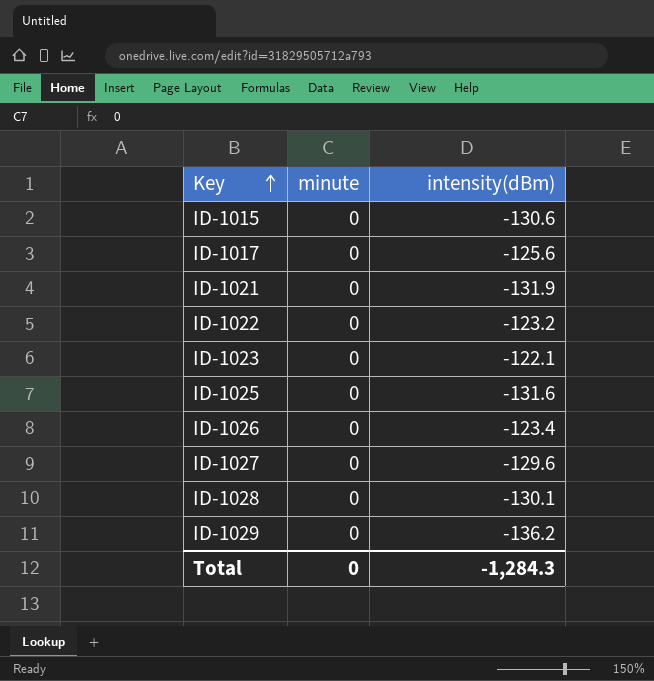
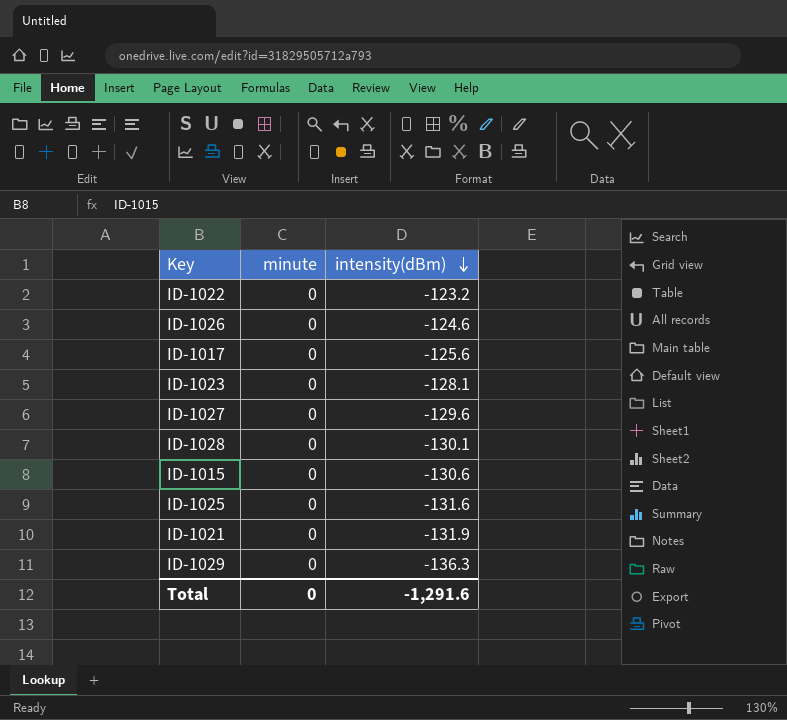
row order: Key ascending -> intensity(dBm) descending
ID-1026 | intensity(dBm): -123.4 -> -124.6
ID-1023 | intensity(dBm): -122.1 -> -128.1
ID-1029 | intensity(dBm): -136.2 -> -136.3
Total | intensity(dBm): -1,284.3 -> -1,291.6

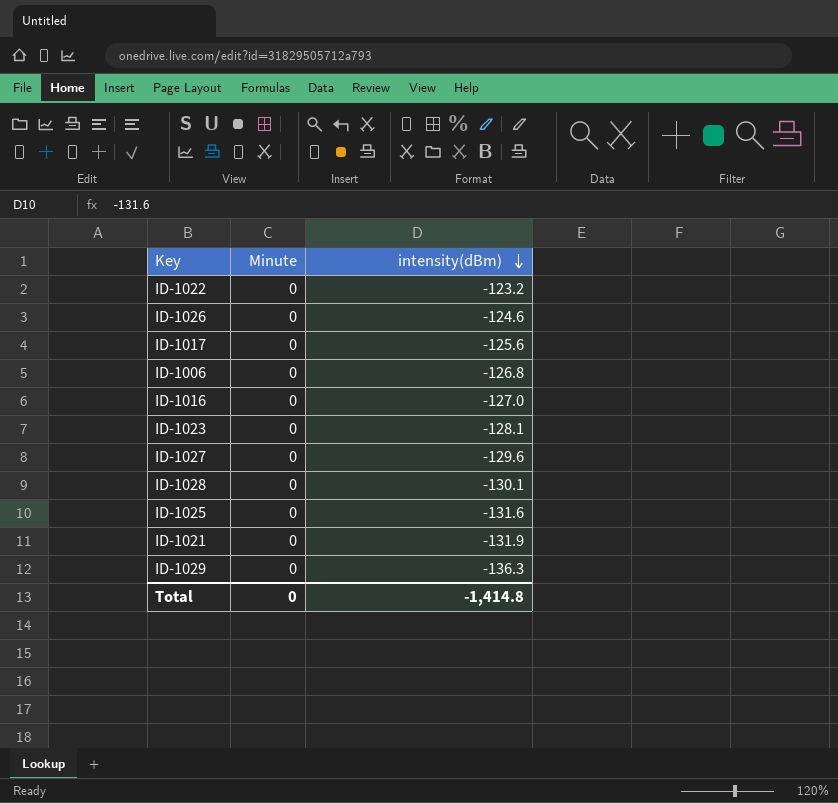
column name: minute -> Minute
row ID-1015: 0 | -130.6 -> none
row ID-1006: none -> 0 | -126.8
row ID-1016: none -> 0 | -127.0
Total | intensity(dBm): -1,291.6 -> -1,414.8

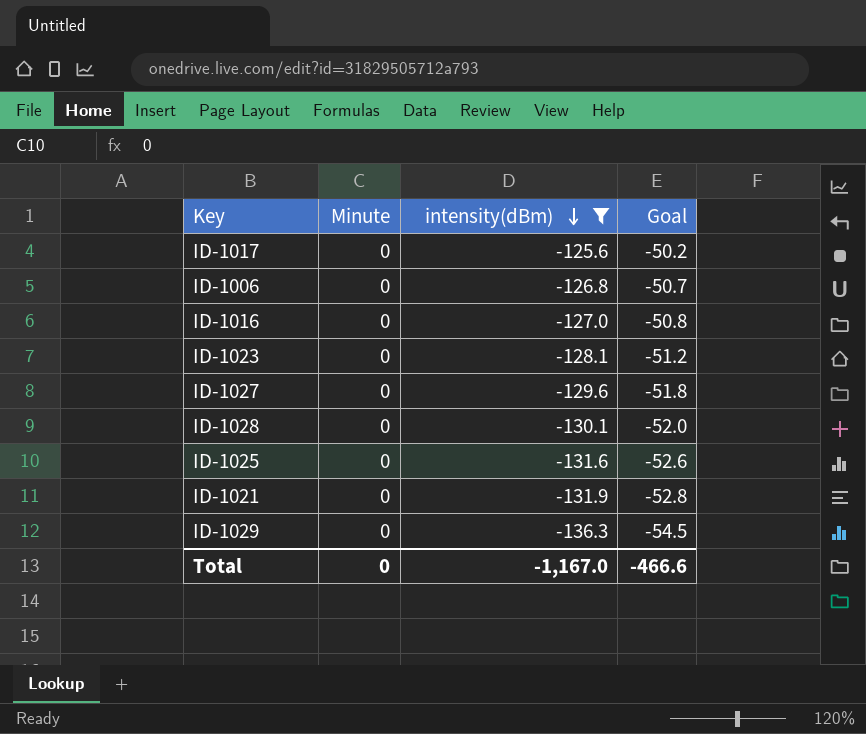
filter: none -> intensity(dBm) <= -125.6
column Goal | formula: none -> [intensity(dBm)] * 0.4
Total | intensity(dBm): -1,414.8 -> -1,167.0

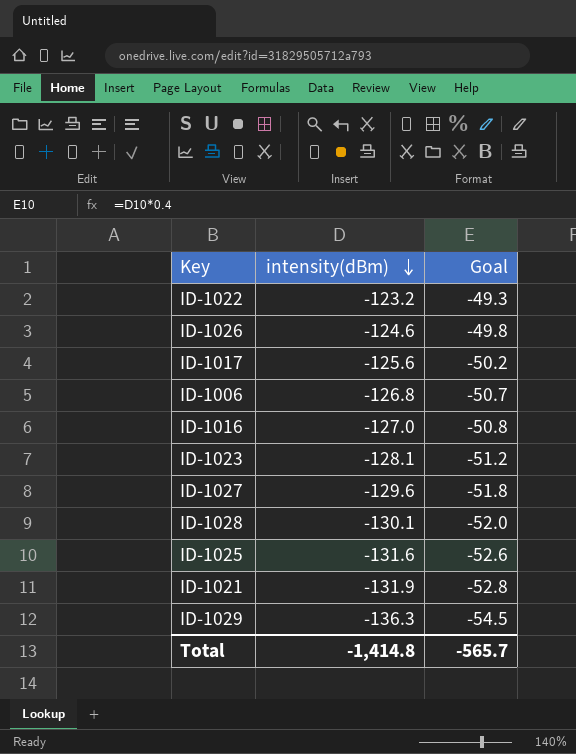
filter: intensity(dBm) <= -125.6 -> none
column Minute | position: 2 -> none
Total | intensity(dBm): -1,167.0 -> -1,414.8
Total | Goal: -466.6 -> -565.7

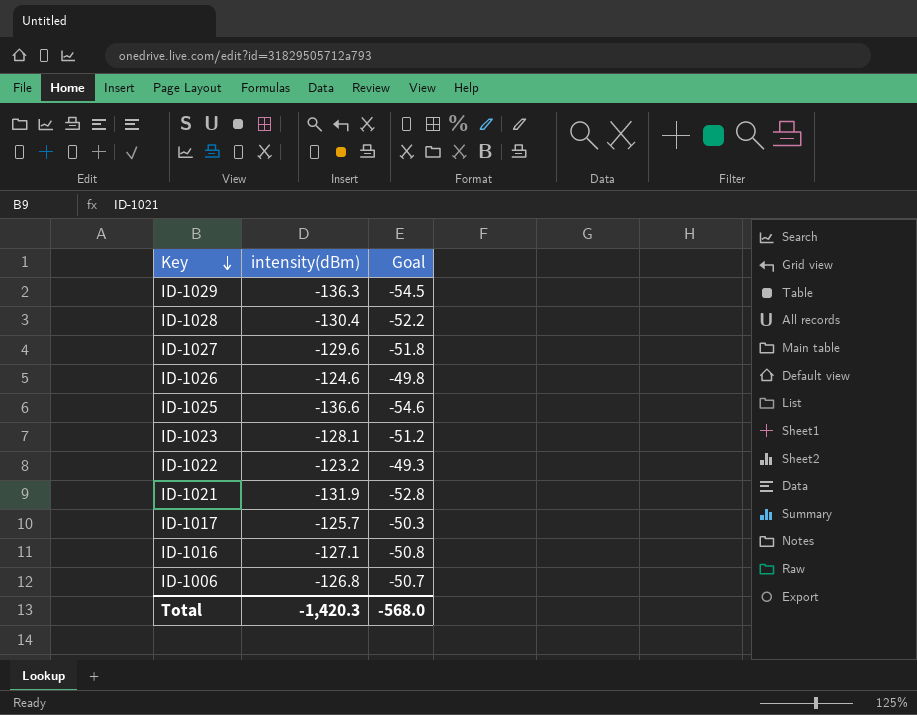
row order: intensity(dBm) descending -> Key descending
ID-1028 | intensity(dBm): -130.1 -> -130.4
ID-1028 | Goal: -52.0 -> -52.2
ID-1025 | intensity(dBm): -131.6 -> -136.6
ID-1025 | Goal: -52.6 -> -54.6
ID-1017 | intensity(dBm): -125.6 -> -125.7
ID-1017 | Goal: -50.2 -> -50.3
ID-1016 | intensity(dBm): -127.0 -> -127.1
Total | intensity(dBm): -1,414.8 -> -1,420.3
Total | Goal: -565.7 -> -568.0

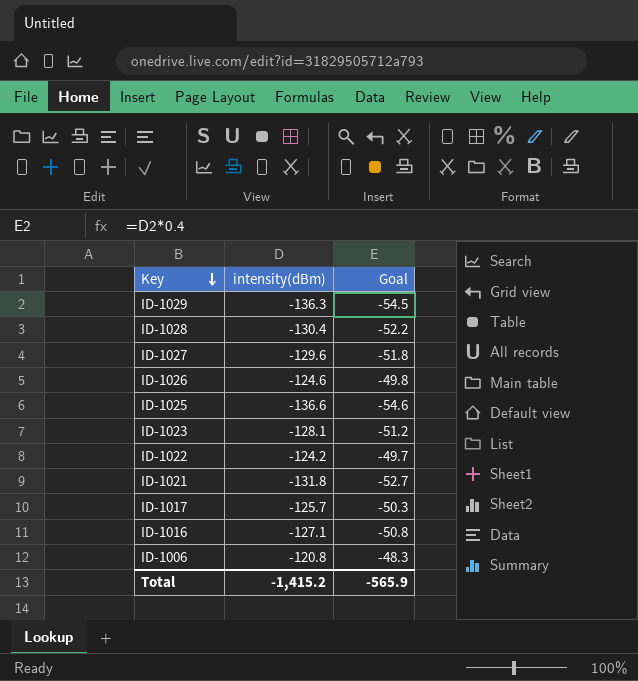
ID-1022 | intensity(dBm): -123.2 -> -124.2
ID-1022 | Goal: -49.3 -> -49.7
ID-1021 | intensity(dBm): -131.9 -> -131.8
ID-1021 | Goal: -52.8 -> -52.7
ID-1006 | intensity(dBm): -126.8 -> -120.8
ID-1006 | Goal: -50.7 -> -48.3
Total | intensity(dBm): -1,420.3 -> -1,415.2
Total | Goal: -568.0 -> -565.9

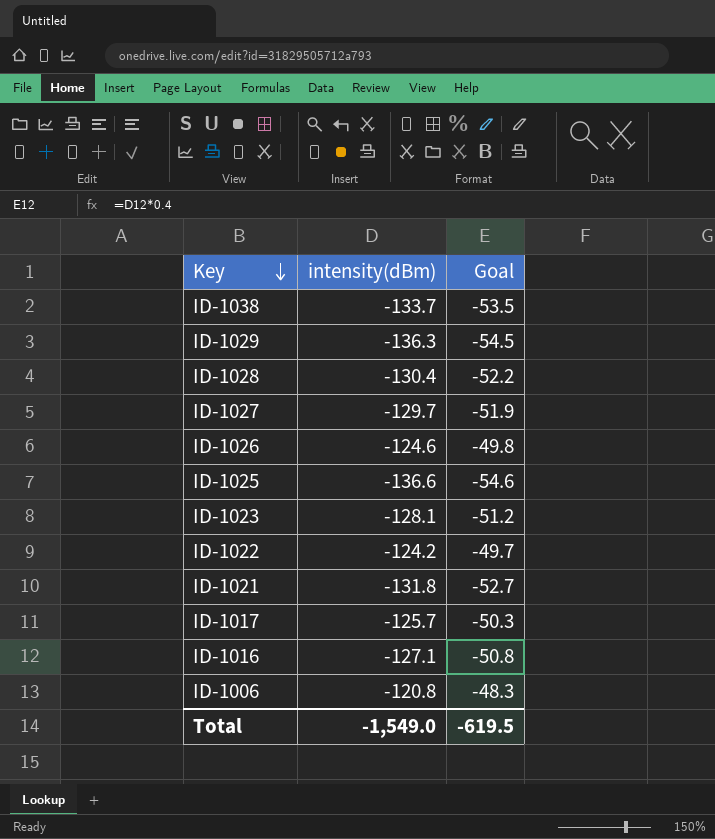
row ID-1038: none -> -133.7 | -53.5
ID-1027 | intensity(dBm): -129.6 -> -129.7
ID-1027 | Goal: -51.8 -> -51.9
Total | intensity(dBm): -1,415.2 -> -1,549.0
Total | Goal: -565.9 -> -619.5

